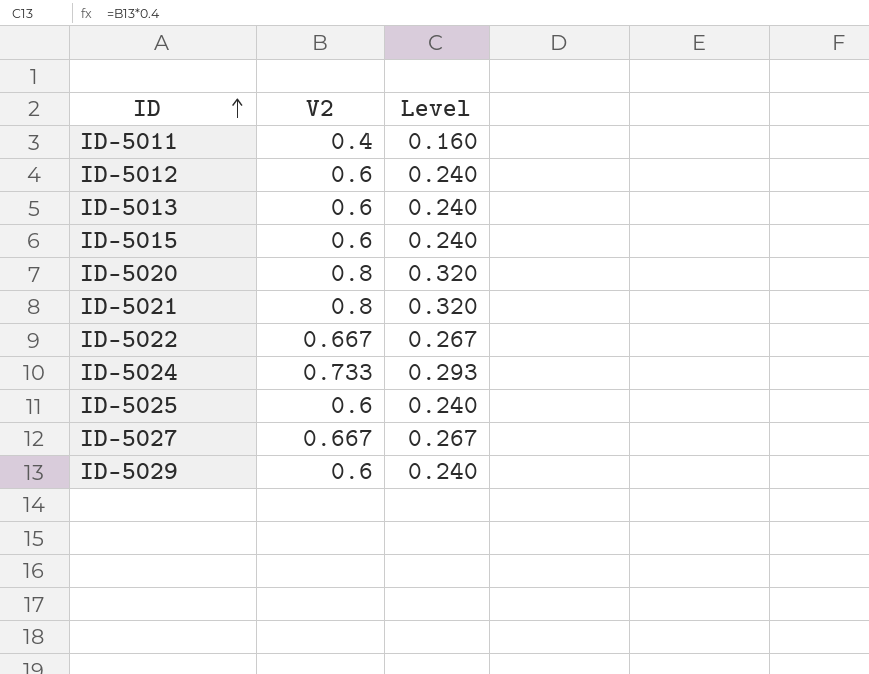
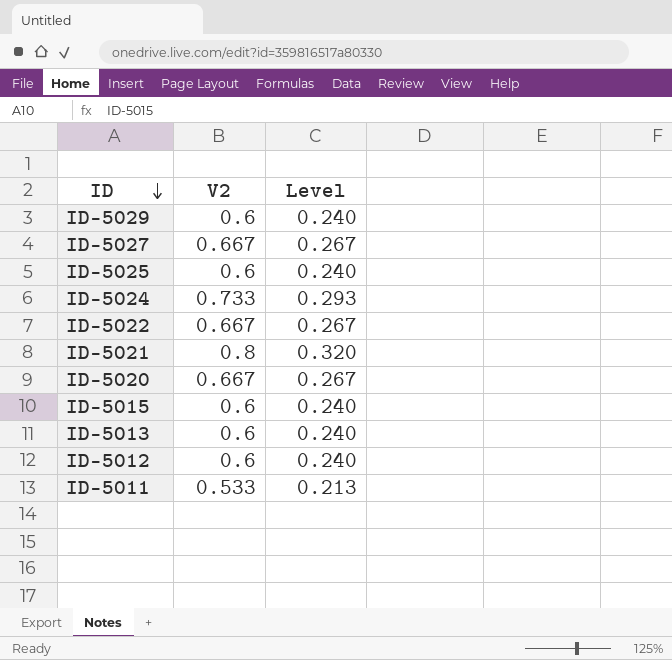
row order: ID ascending -> ID descending
ID-5020 | V2: 0.8 -> 0.667
ID-5020 | Level: 0.320 -> 0.267
ID-5011 | V2: 0.4 -> 0.533
ID-5011 | Level: 0.160 -> 0.213

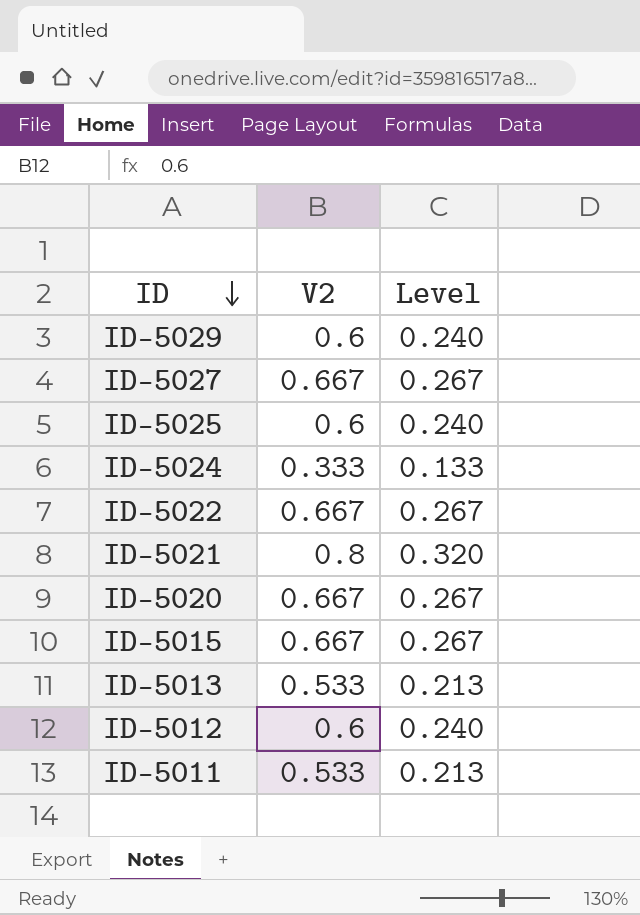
ID-5024 | V2: 0.733 -> 0.333
ID-5024 | Level: 0.293 -> 0.133
ID-5015 | V2: 0.6 -> 0.667
ID-5015 | Level: 0.240 -> 0.267
ID-5013 | V2: 0.6 -> 0.533
ID-5013 | Level: 0.240 -> 0.213

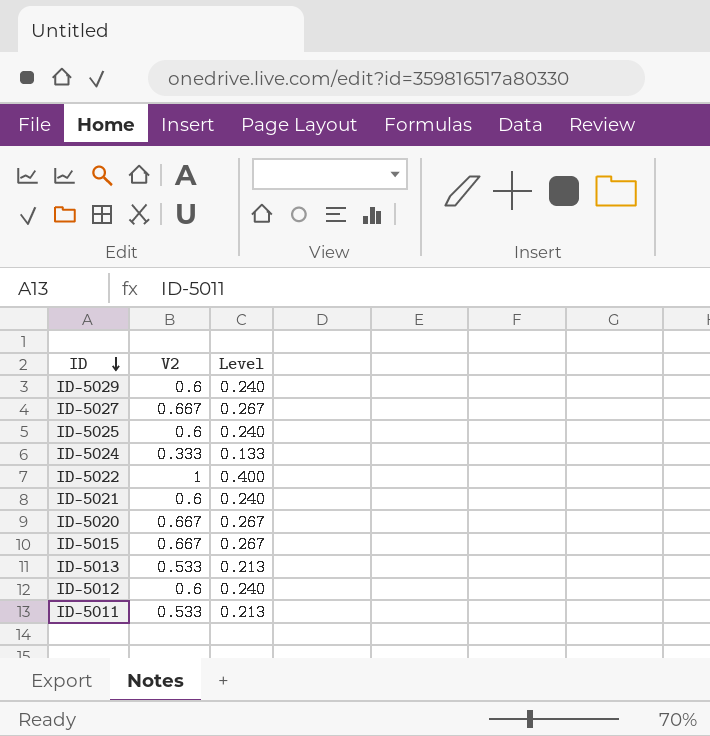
ID-5022 | V2: 0.667 -> 1
ID-5022 | Level: 0.267 -> 0.400
ID-5021 | V2: 0.8 -> 0.6
ID-5021 | Level: 0.320 -> 0.240

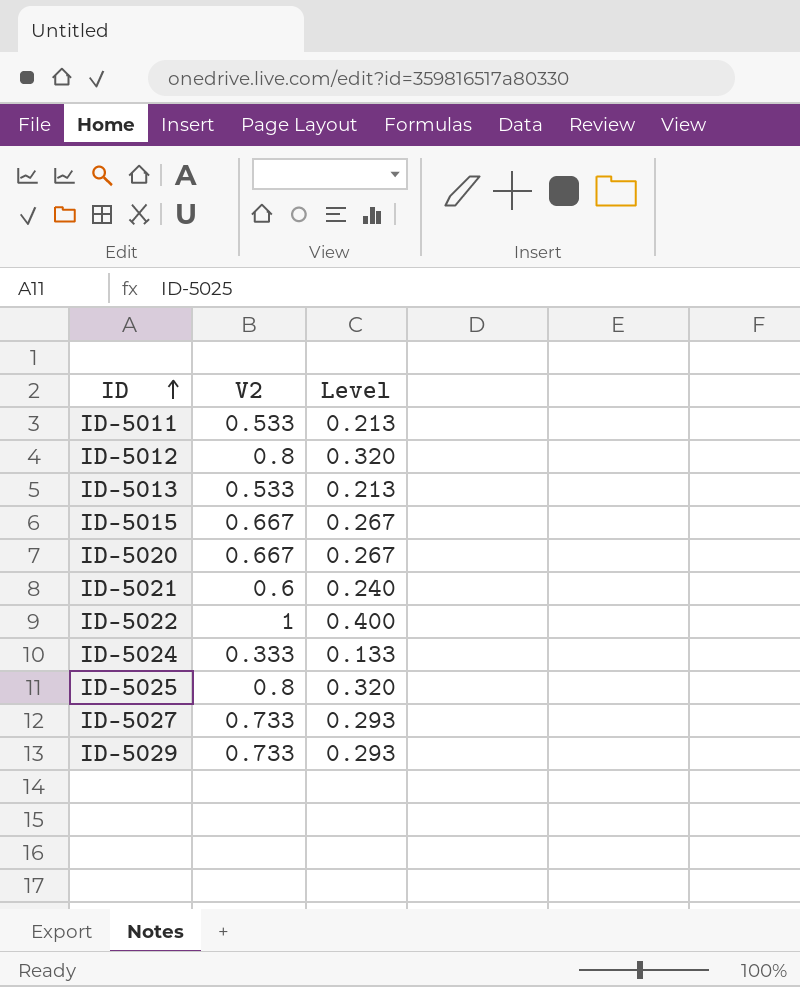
row order: ID descending -> ID ascending
ID-5012 | V2: 0.6 -> 0.8
ID-5012 | Level: 0.240 -> 0.320
ID-5025 | V2: 0.6 -> 0.8
ID-5025 | Level: 0.240 -> 0.320
ID-5027 | V2: 0.667 -> 0.733
ID-5027 | Level: 0.267 -> 0.293
ID-5029 | V2: 0.6 -> 0.733
ID-5029 | Level: 0.240 -> 0.293

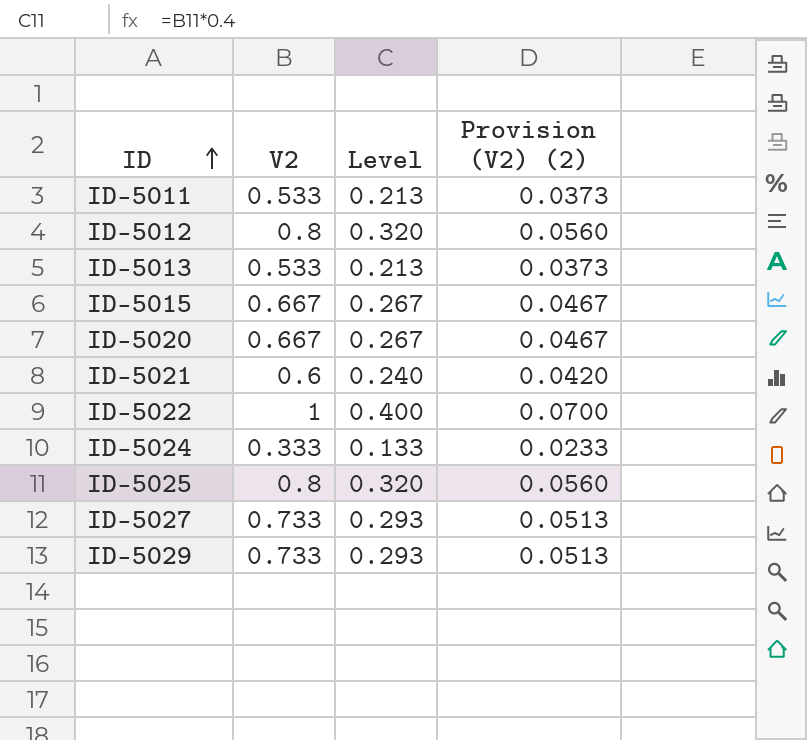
column Provision (V2) (2) | formula: none -> [V2] * 0.07

